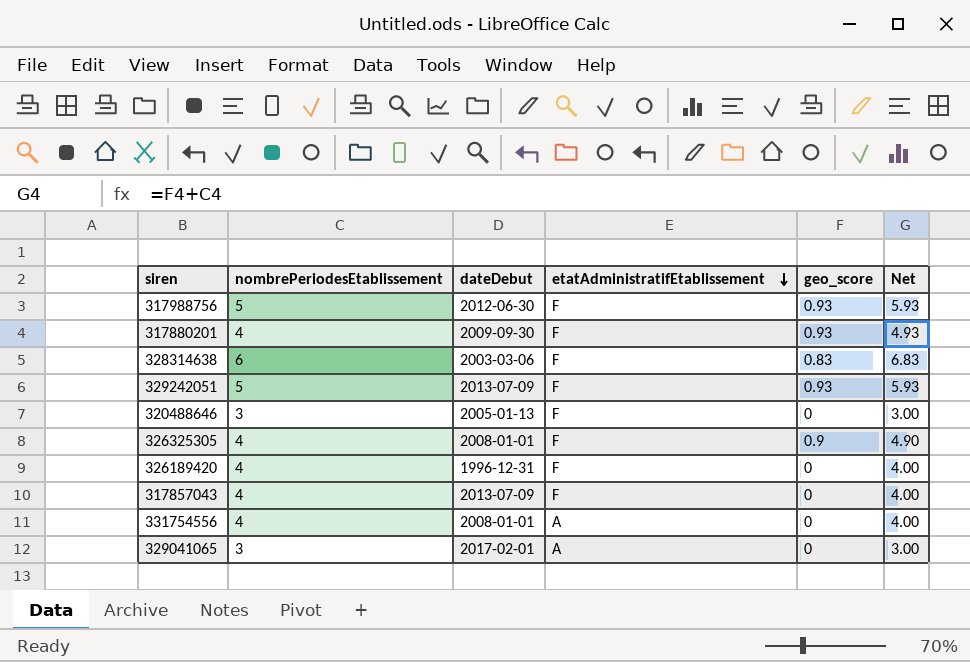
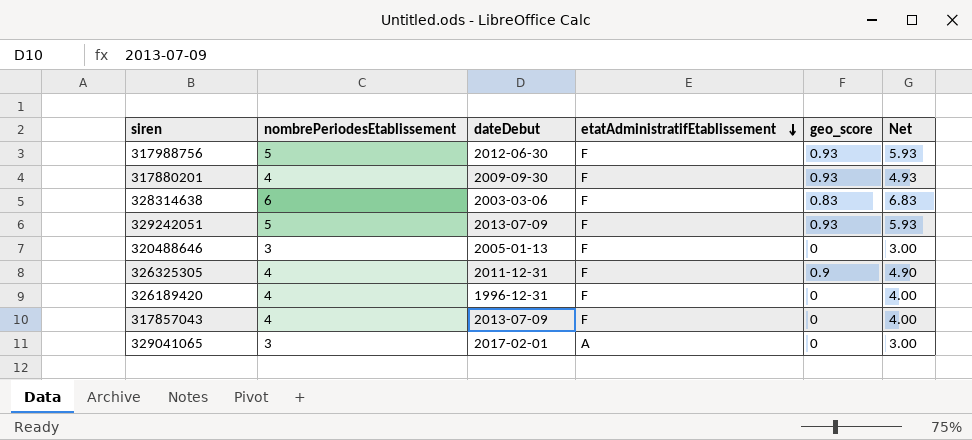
row 331754556: 4 | 2008-01-01 | A | 0 | 4.00 -> none
326325305 | dateDebut: 2008-01-01 -> 2011-12-31

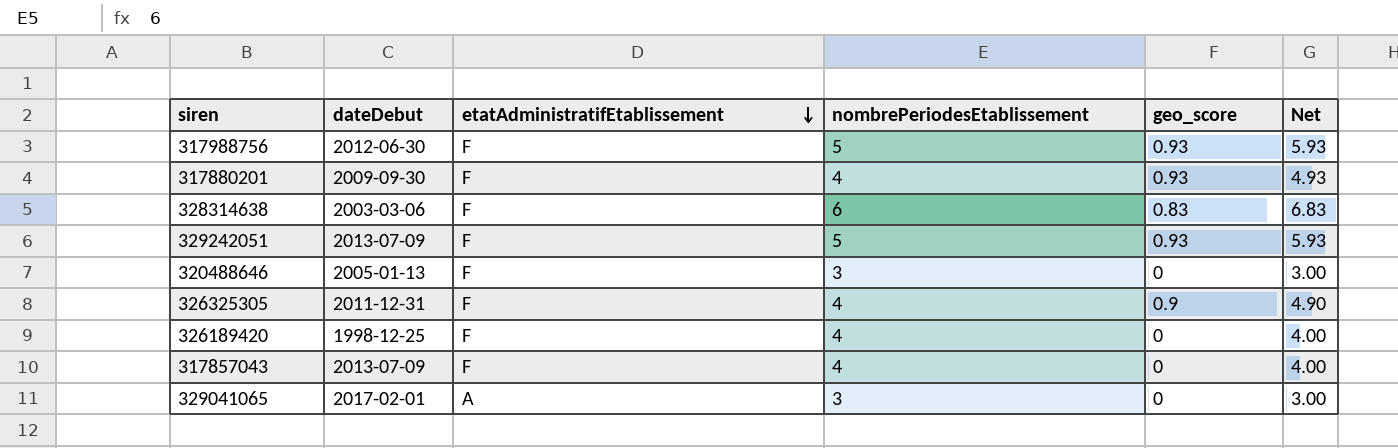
column nombrePeriodesEtablissement | position: 2 -> 4
326189420 | dateDebut: 1996-12-31 -> 1998-12-25

